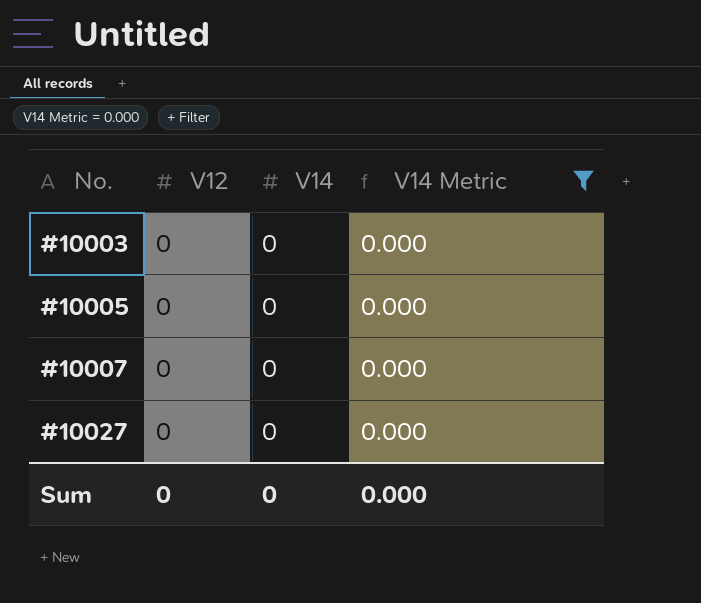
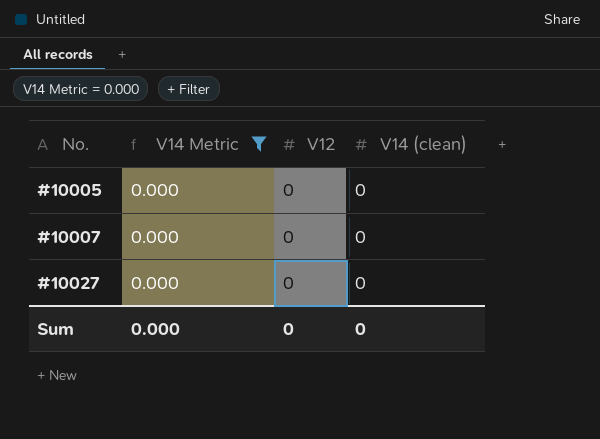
column V14 Metric | position: 4 -> 2
column name: V14 -> V14 (clean)
row #10003: 0 | 0 | 0.000 -> none

